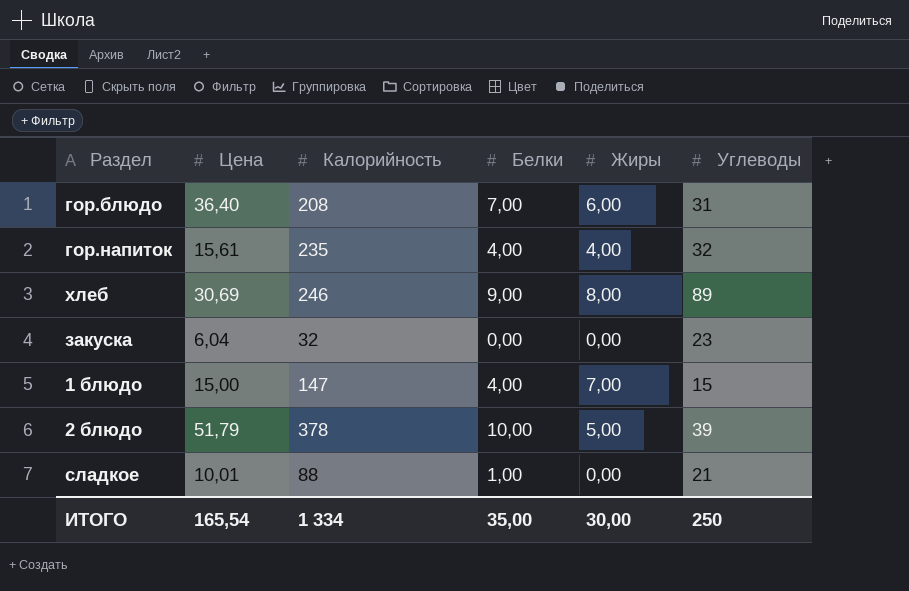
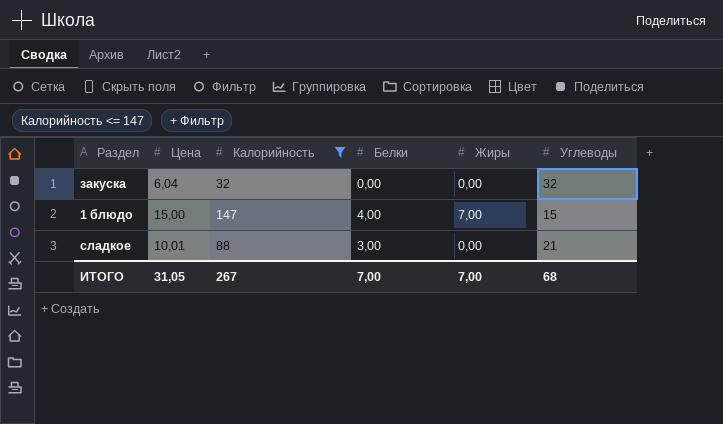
filter: none -> Калорийность <= 147
закуска | Углеводы: 23 -> 32
сладкое | Белки: 1,00 -> 3,00
ИТОГО | Цена: 165,54 -> 31,05
ИТОГО | Калорийность: 1 334 -> 267
ИТОГО | Белки: 35,00 -> 7,00
ИТОГО | Жиры: 30,00 -> 7,00
ИТОГО | Углеводы: 250 -> 68

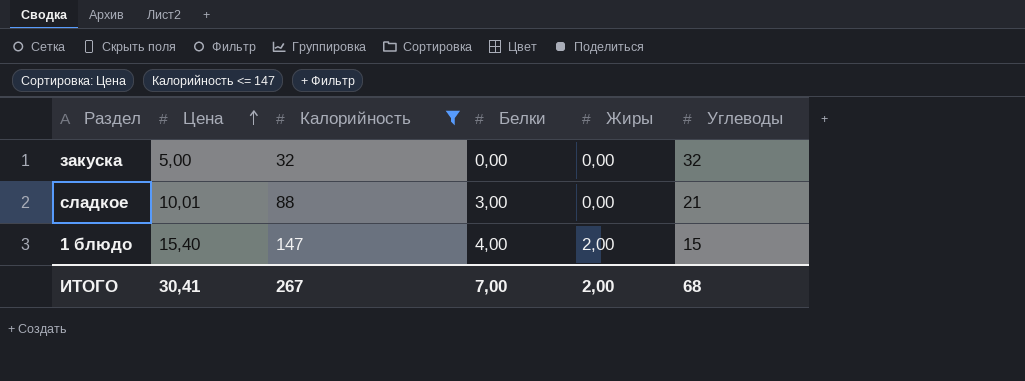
row order: none -> Цена ascending
закуска | Цена: 6,04 -> 5,00
1 блюдо | Цена: 15,00 -> 15,40
1 блюдо | Жиры: 7,00 -> 2,00
ИТОГО | Цена: 31,05 -> 30,41
ИТОГО | Жиры: 7,00 -> 2,00

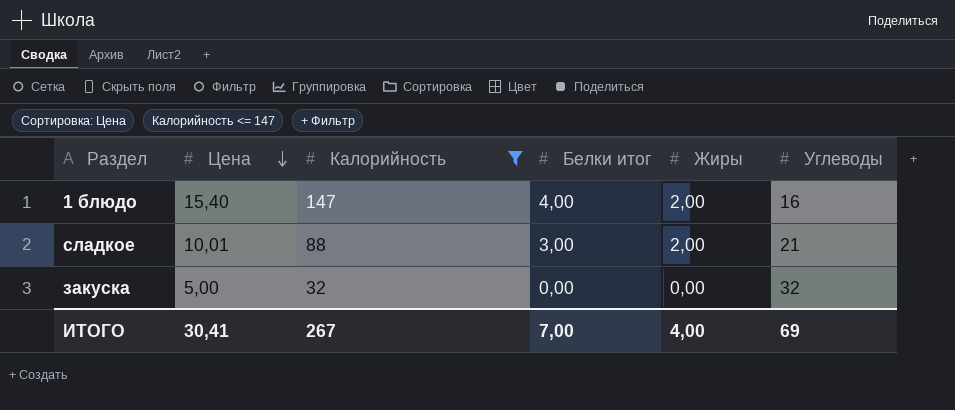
row order: Цена ascending -> Цена descending
column name: Белки -> Белки итог
1 блюдо | Углеводы: 15 -> 16
сладкое | Жиры: 0,00 -> 2,00
ИТОГО | Жиры: 2,00 -> 4,00
ИТОГО | Углеводы: 68 -> 69

